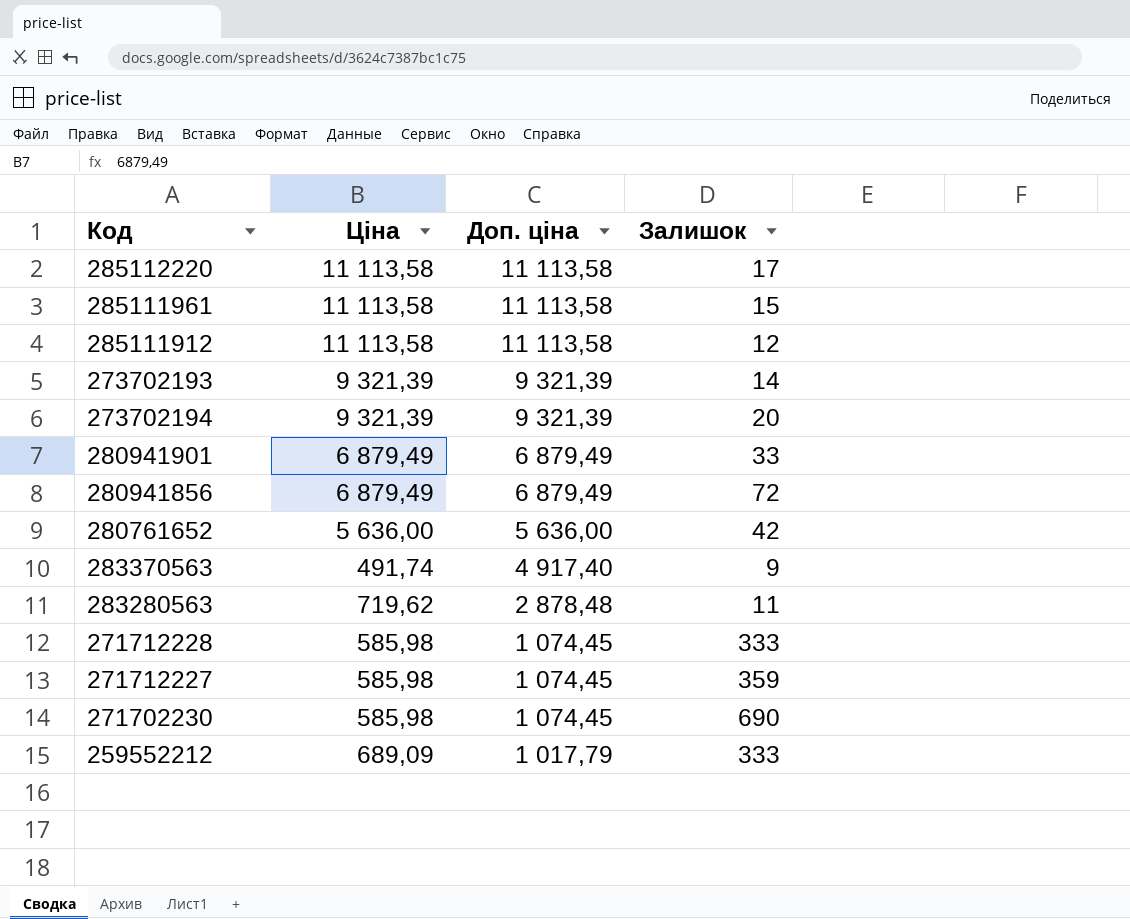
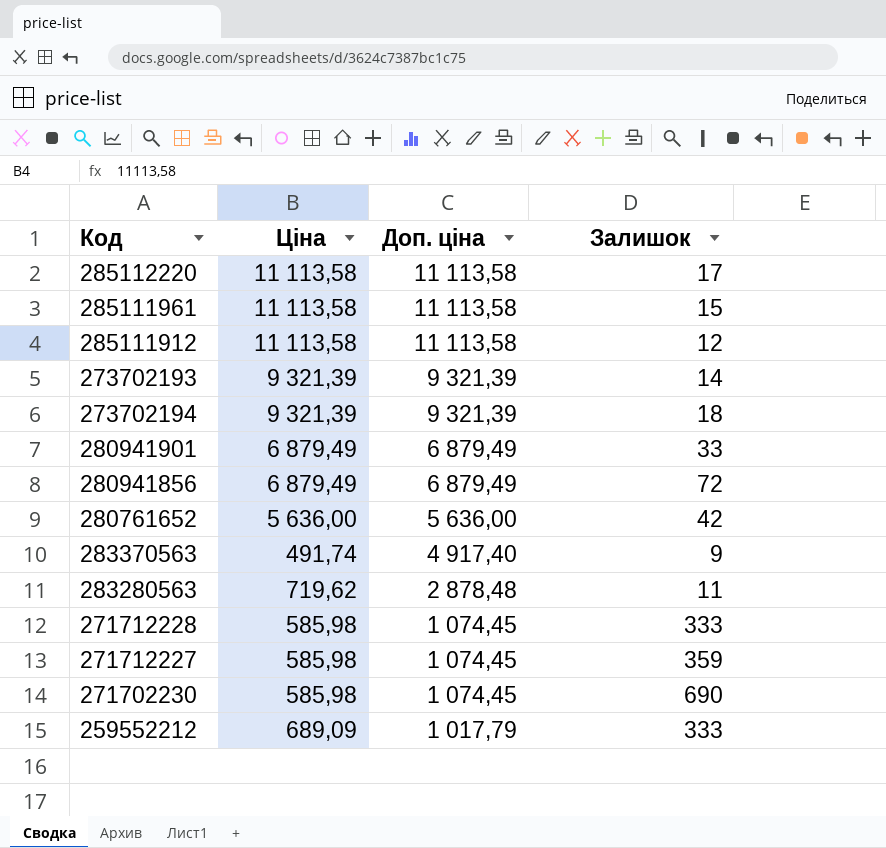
273702194 | Залишок: 20 -> 18

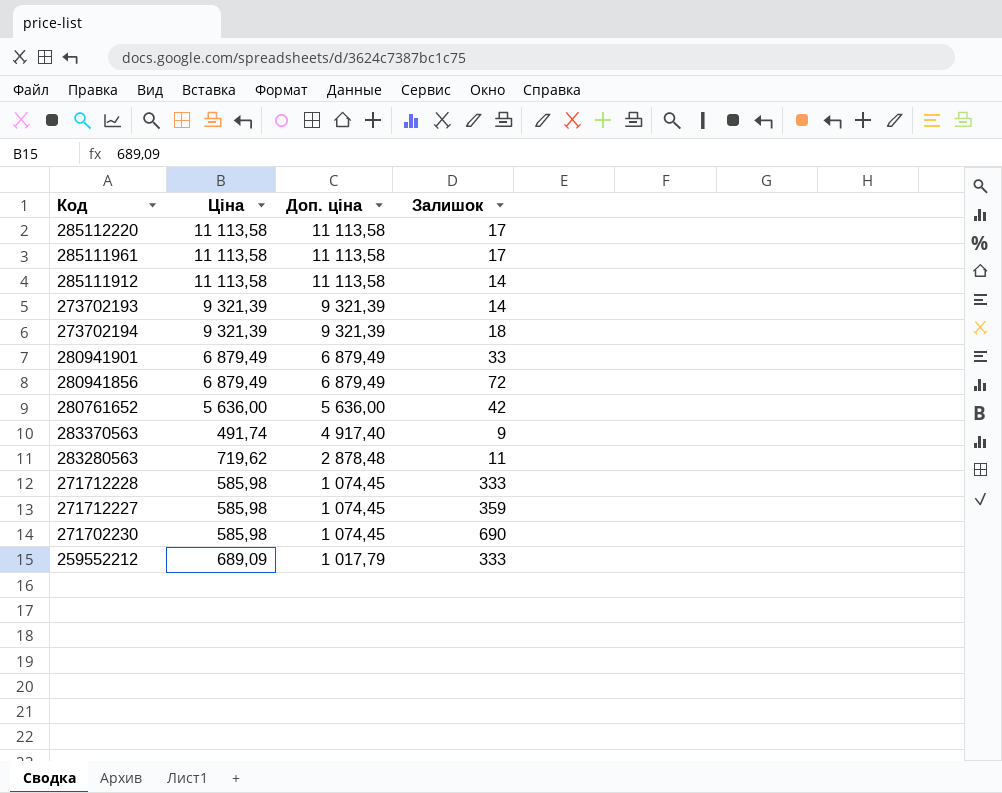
285111961 | Залишок: 15 -> 17
285111912 | Залишок: 12 -> 14

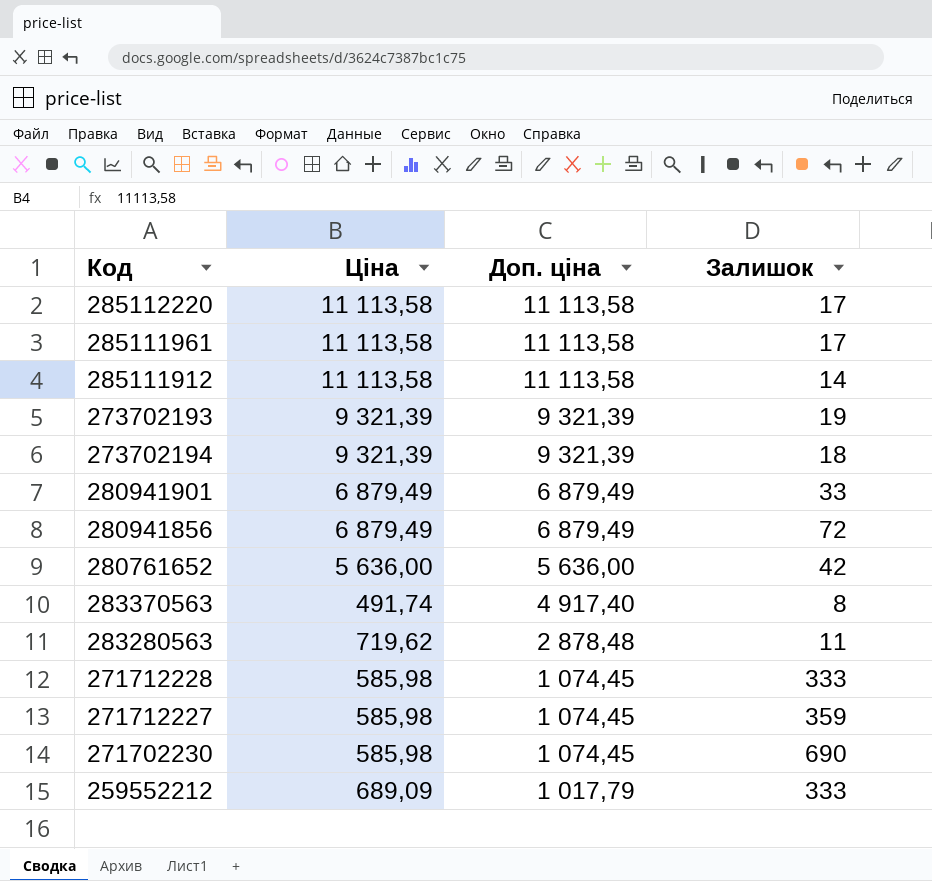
273702193 | Залишок: 14 -> 19
283370563 | Залишок: 9 -> 8

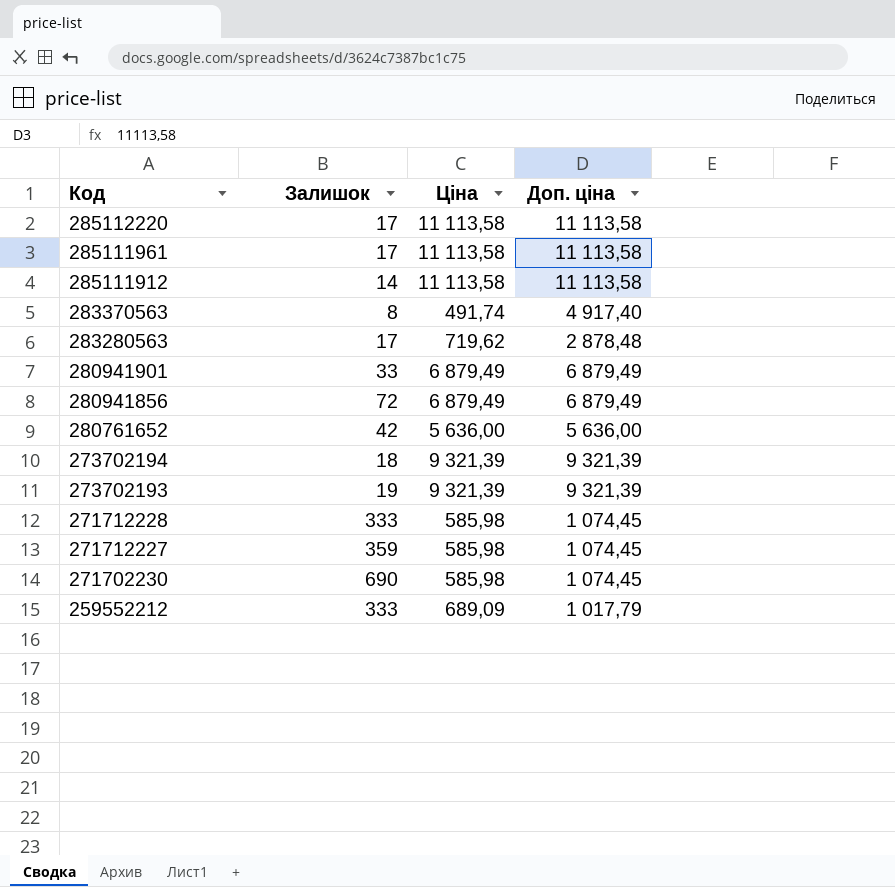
row order: Доп. ціна descending -> Код descending
column Залишок | position: 4 -> 2
283280563 | Залишок: 11 -> 17

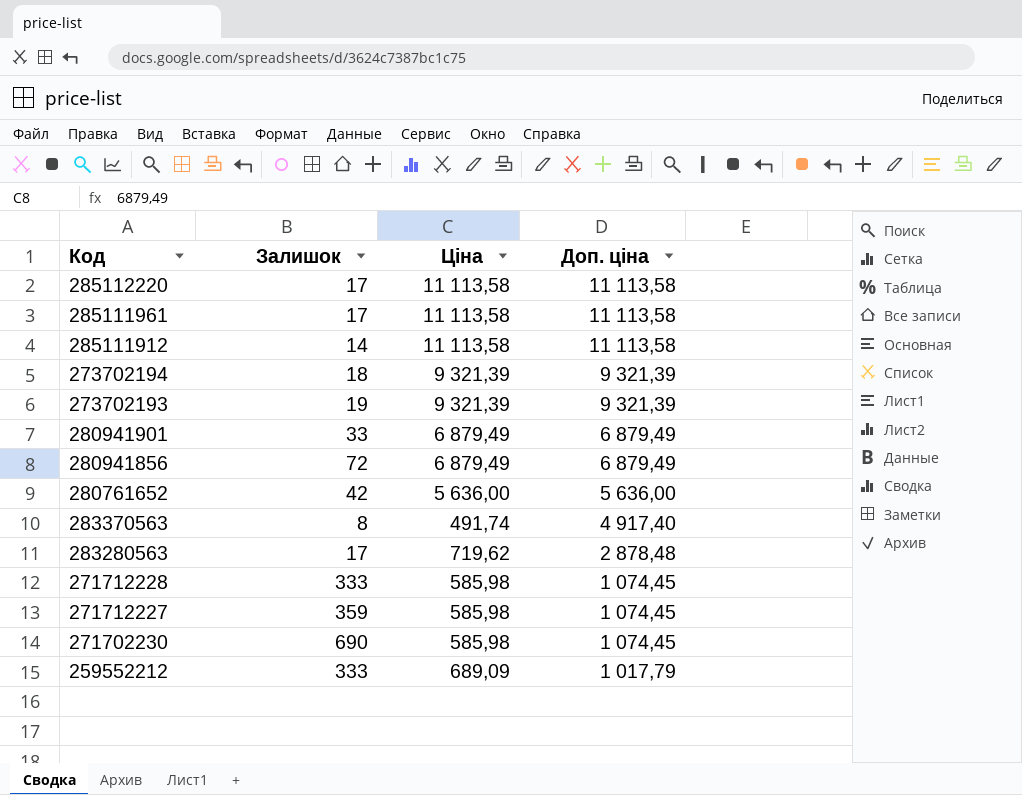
row order: Код descending -> Доп. ціна descending

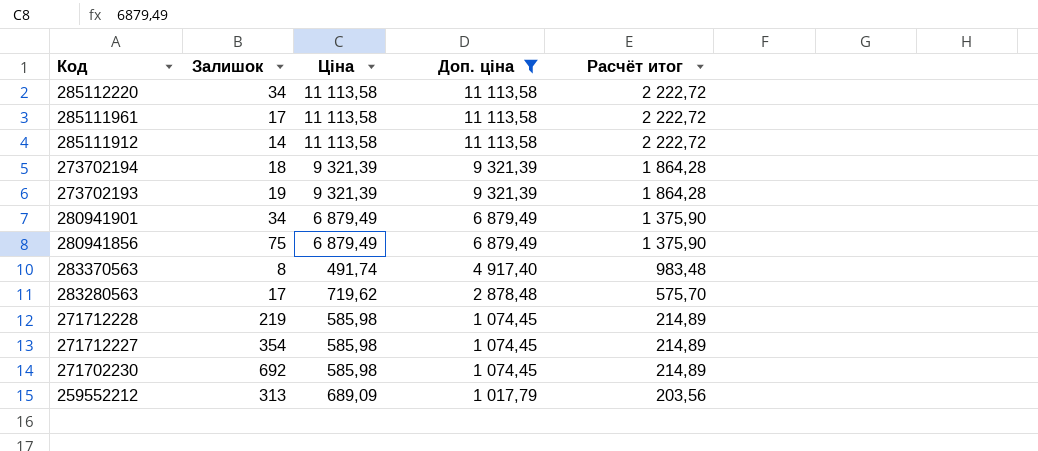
filter: none -> Доп. ціна != 5 636,00
column Расчёт итог | formula: none -> [Доп. ціна] * 0,2
285112220 | Залишок: 17 -> 34
280941901 | Залишок: 33 -> 34
280941856 | Залишок: 72 -> 75
271712228 | Залишок: 333 -> 219
271712227 | Залишок: 359 -> 354
271702230 | Залишок: 690 -> 692
259552212 | Залишок: 333 -> 313

